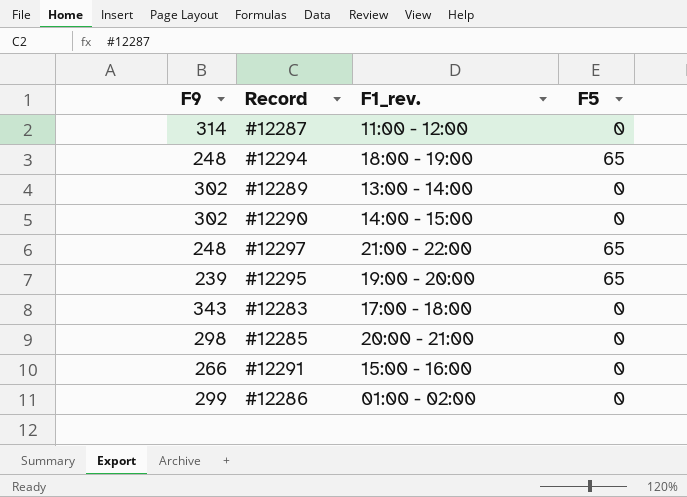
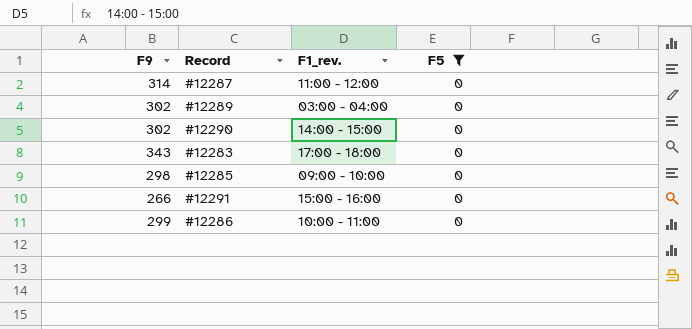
filter: none -> F5 = 0
#12289 | F1_rev.: 13:00 - 14:00 -> 03:00 - 04:00
#12285 | F1_rev.: 20:00 - 21:00 -> 09:00 - 10:00
#12286 | F1_rev.: 01:00 - 02:00 -> 10:00 - 11:00

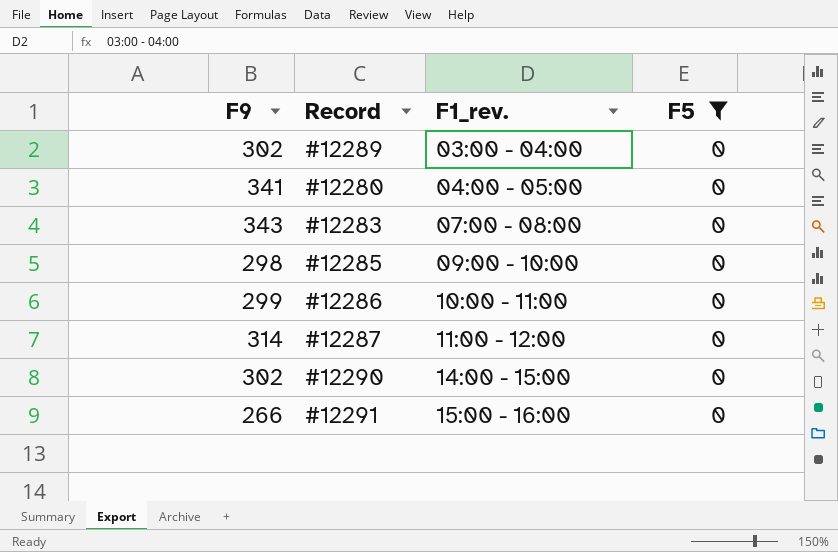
row order: none -> F1_rev. ascending
row #12280: none -> 341 | 04:00 - 05:00 | 0
#12283 | F1_rev.: 17:00 - 18:00 -> 07:00 - 08:00

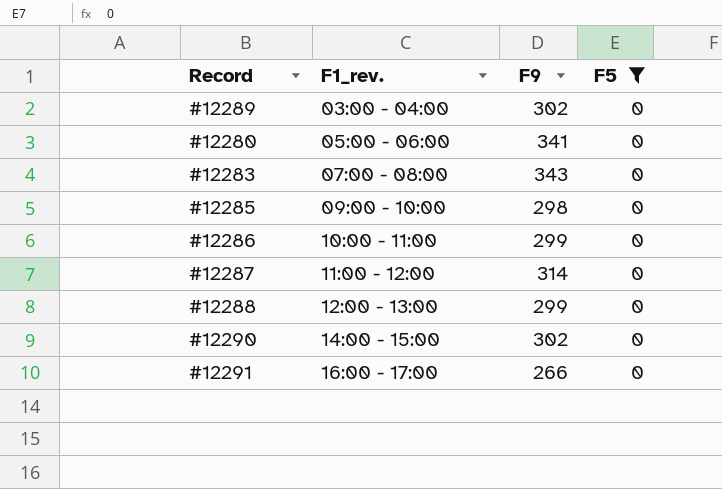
column F9 | position: 1 -> 3
#12280 | F1_rev.: 04:00 - 05:00 -> 05:00 - 06:00
row #12288: none -> 12:00 - 13:00 | 299 | 0
#12291 | F1_rev.: 15:00 - 16:00 -> 16:00 - 17:00

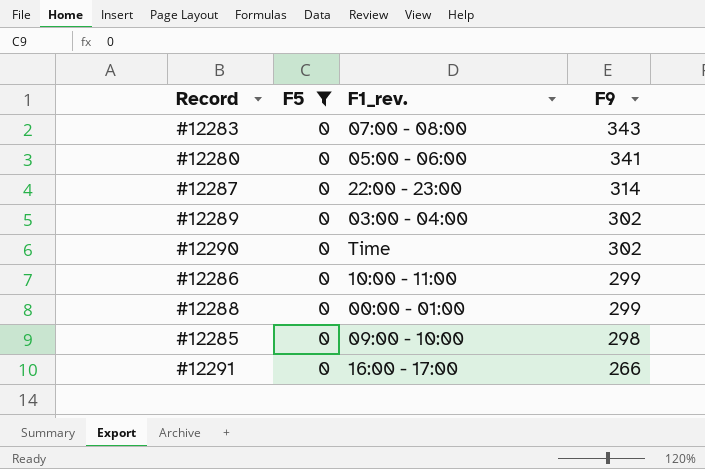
row order: F1_rev. ascending -> F9 descending
column F5 | position: 4 -> 2
#12287 | F1_rev.: 11:00 - 12:00 -> 22:00 - 23:00
#12290 | F1_rev.: 14:00 - 15:00 -> Time
#12288 | F1_rev.: 12:00 - 13:00 -> 00:00 - 01:00

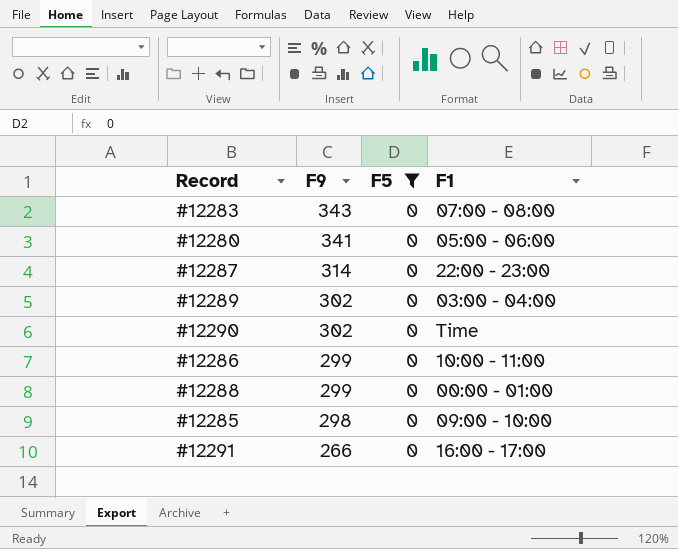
column F9 | position: 4 -> 2
column name: F1_rev. -> F1

